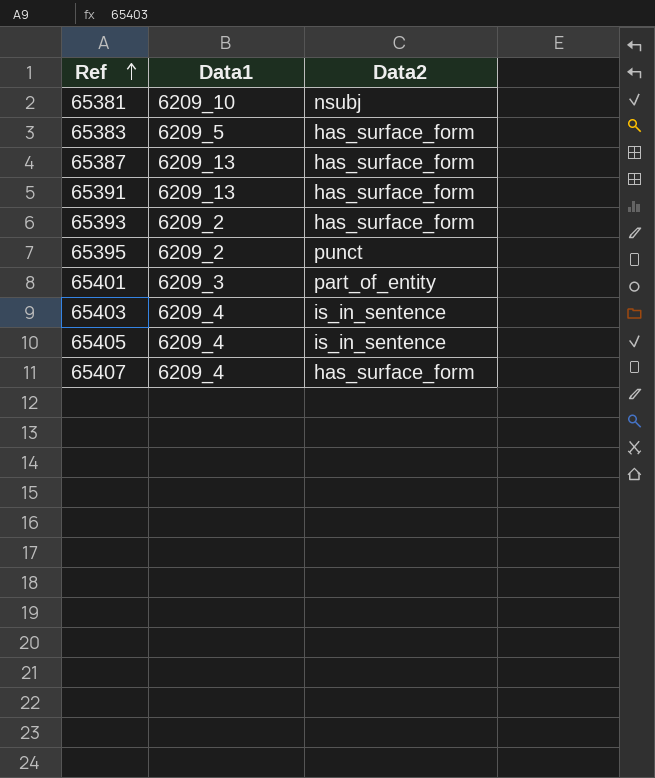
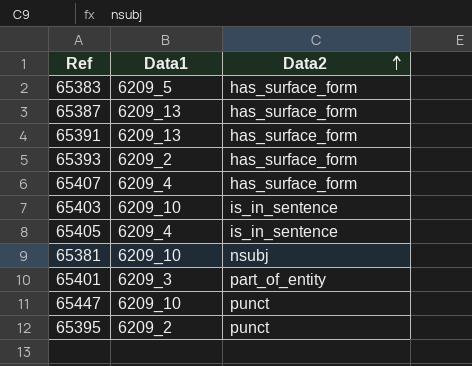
row order: Ref ascending -> Data2 ascending
65403 | Data1: 6209_4 -> 6209_10
row 65447: none -> 6209_10 | punct

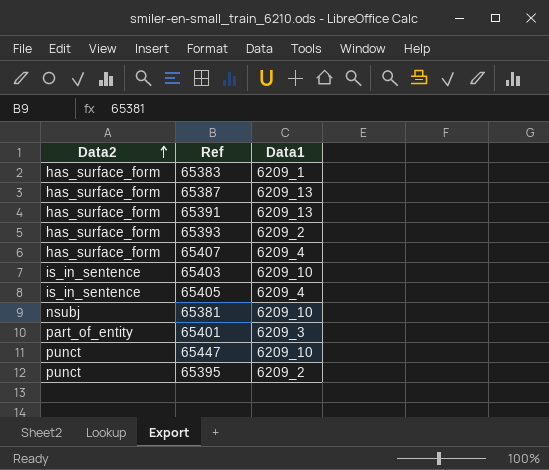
column Data2 | position: 3 -> 1
65383 | Data1: 6209_5 -> 6209_1

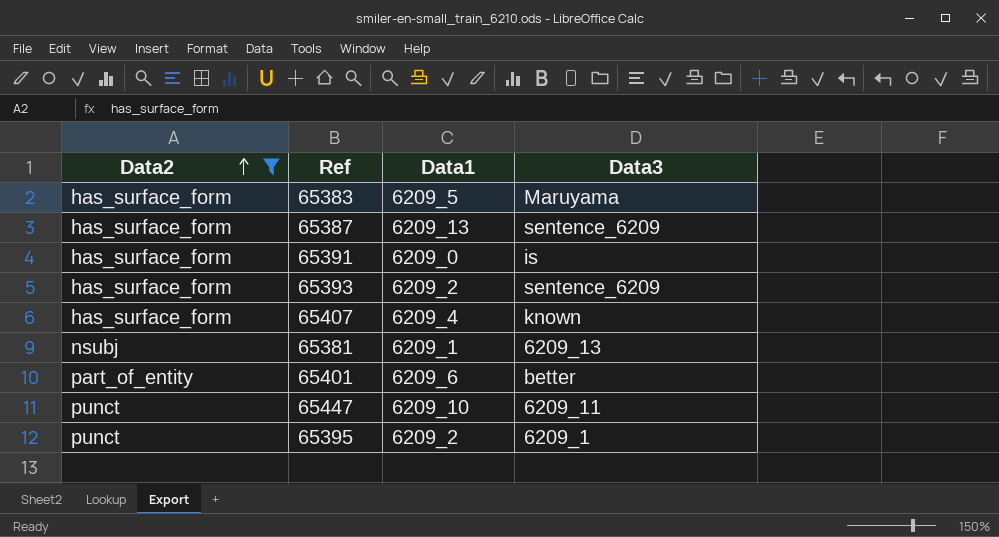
filter: none -> Data2 != is_in_sentence
column Data3 | position: none -> 4
65383 | Data1: 6209_1 -> 6209_5
65391 | Data1: 6209_13 -> 6209_0
65381 | Data1: 6209_10 -> 6209_1
65401 | Data1: 6209_3 -> 6209_6

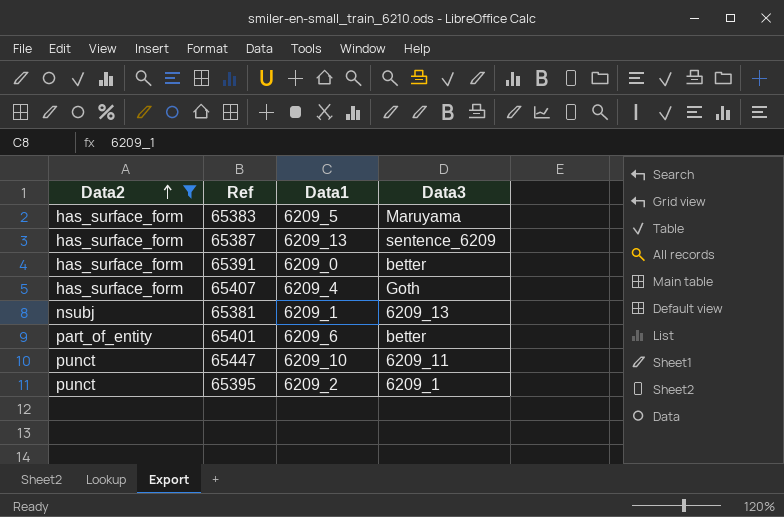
row 65393: has_surface_form | 6209_2 | sentence_6209 -> none
65391 | Data3: is -> better
65407 | Data3: known -> Goth

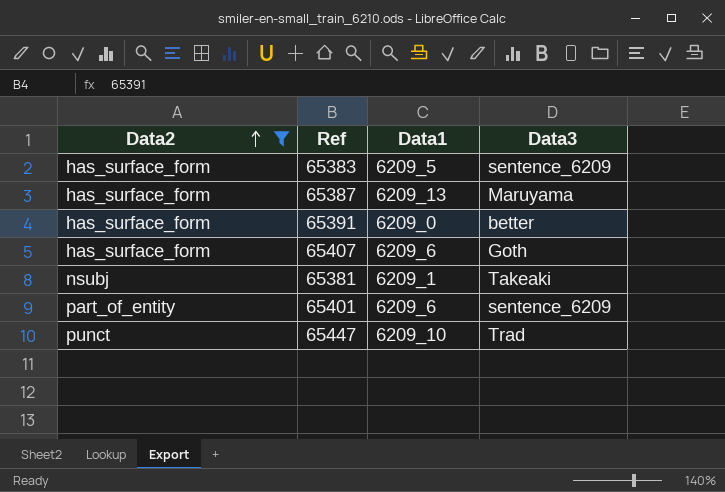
row 65395: punct | 6209_2 | 6209_1 -> none
65383 | Data3: Maruyama -> sentence_6209
65387 | Data3: sentence_6209 -> Maruyama
65407 | Data1: 6209_4 -> 6209_6
65381 | Data3: 6209_13 -> Takeaki
65401 | Data3: better -> sentence_6209
65447 | Data3: 6209_11 -> Trad

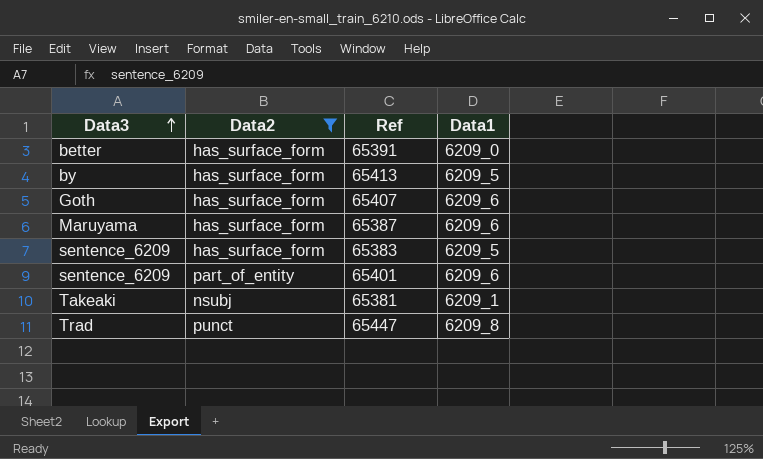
row order: Data2 ascending -> Data3 ascending
column Data3 | position: 4 -> 1
row 65413: none -> by | has_surface_form | 6209_5
65387 | Data1: 6209_13 -> 6209_6
65447 | Data1: 6209_10 -> 6209_8

